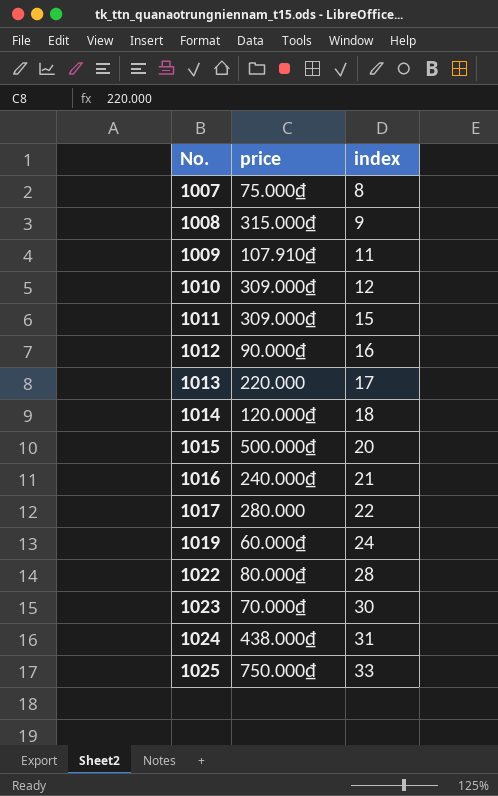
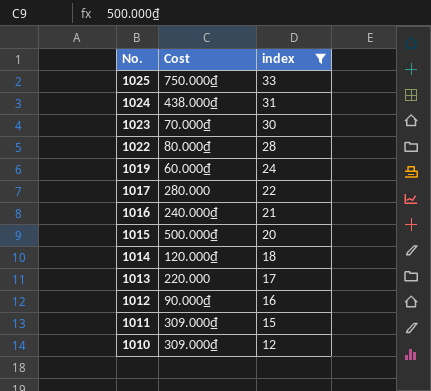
filter: none -> index >= 12
row order: No. ascending -> No. descending
column name: price -> Cost

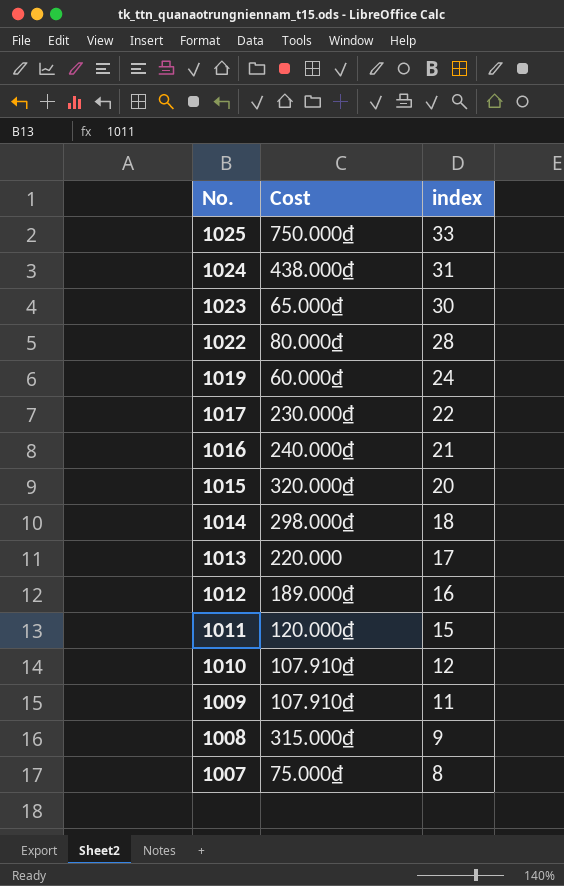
filter: index >= 12 -> none
1023 | Cost: 70.000₫ -> 65.000₫
1017 | Cost: 280.000 -> 230.000₫
1015 | Cost: 500.000₫ -> 320.000₫
1014 | Cost: 120.000₫ -> 298.000₫
1012 | Cost: 90.000₫ -> 189.000₫
1011 | Cost: 309.000₫ -> 120.000₫
1010 | Cost: 309.000₫ -> 107.910₫

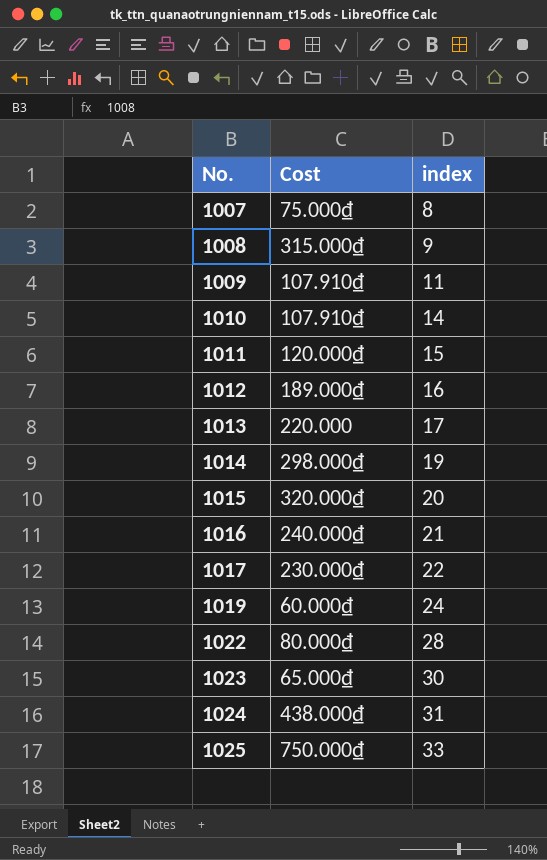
row order: No. descending -> No. ascending
1010 | index: 12 -> 14
1014 | index: 18 -> 19

